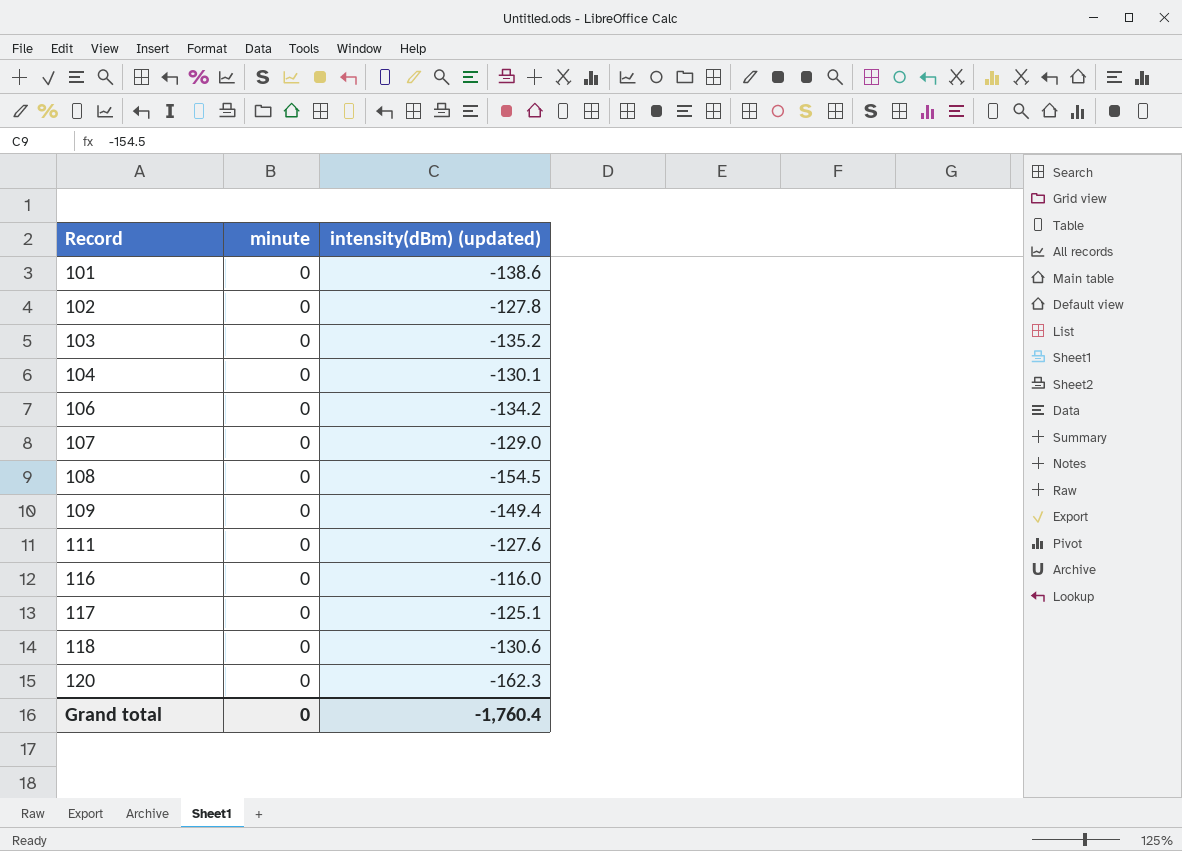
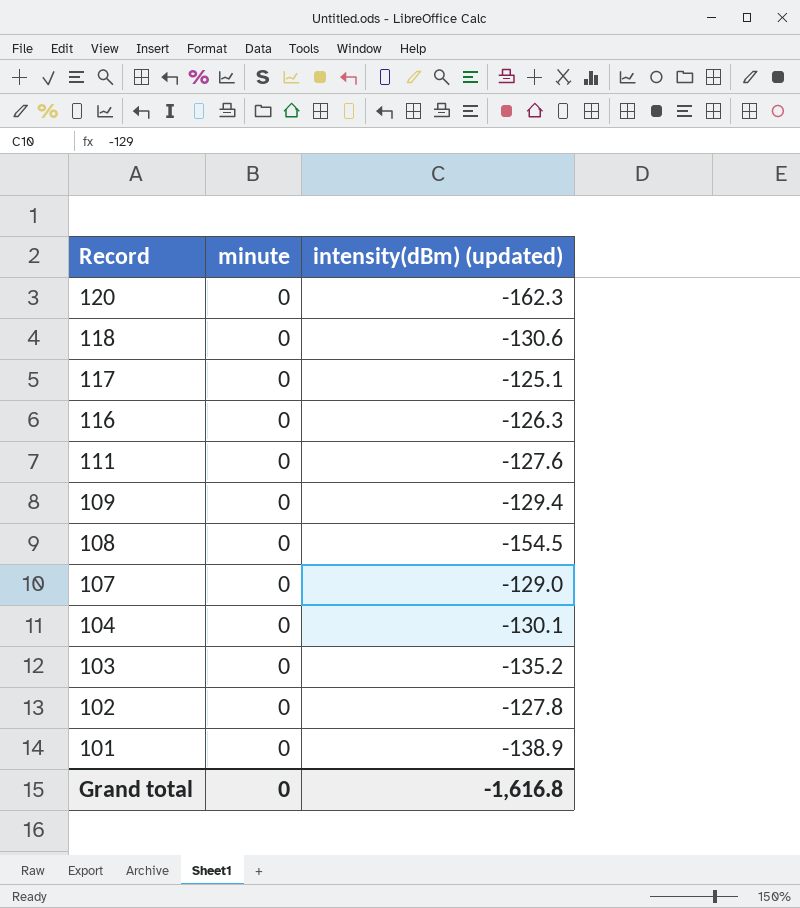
row order: Record ascending -> Record descending
row 106: 0 | -134.2 -> none
116 | intensity(dBm) (updated): -116.0 -> -126.3
109 | intensity(dBm) (updated): -149.4 -> -129.4
101 | intensity(dBm) (updated): -138.6 -> -138.9
Grand total | intensity(dBm) (updated): -1,760.4 -> -1,616.8

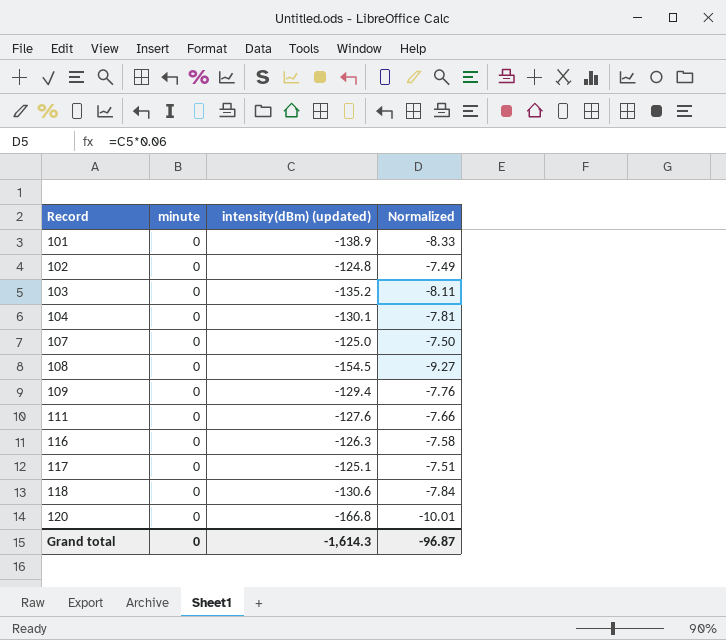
row order: Record descending -> Record ascending
column Normalized | formula: none -> [intensity(dBm) (updated)] * 0.06
102 | intensity(dBm) (updated): -127.8 -> -124.8
107 | intensity(dBm) (updated): -129.0 -> -125.0
120 | intensity(dBm) (updated): -162.3 -> -166.8
Grand total | intensity(dBm) (updated): -1,616.8 -> -1,614.3

